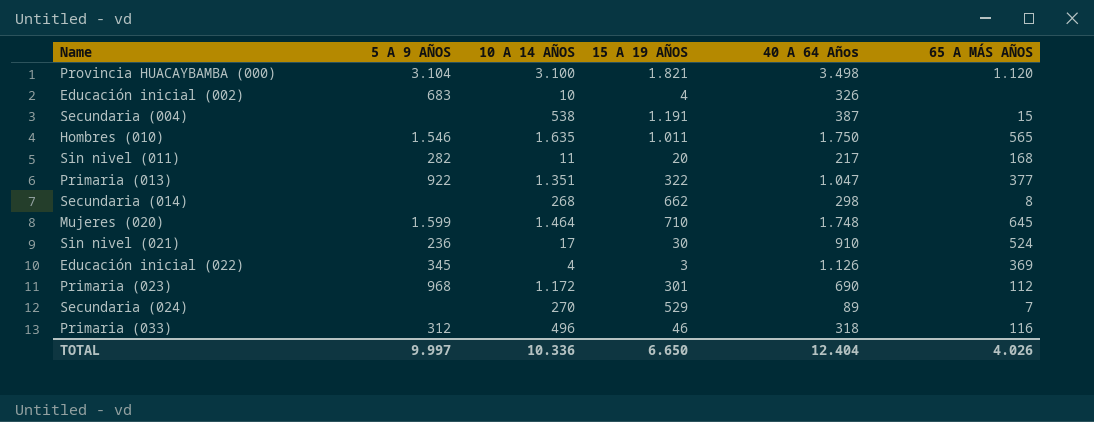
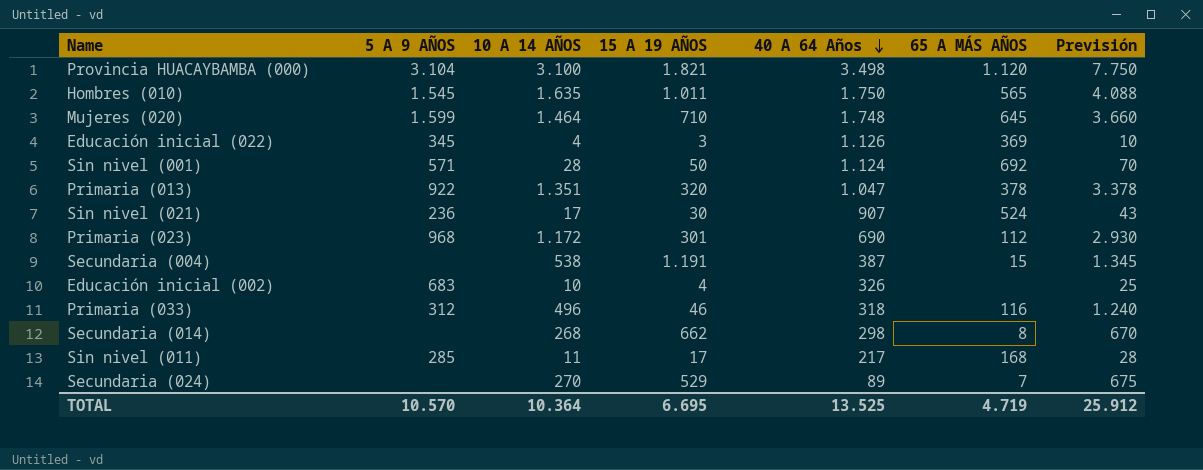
row order: none -> 40 A 64 Años descending
column Previsión | formula: none -> [10 A 14 AÑOS] * 2,5
Hombres (010) | 5 A 9 AÑOS: 1.546 -> 1.545
row Sin nivel (001): none -> 571 | 28 | 50 | 1.124 | 692 | 70
Primaria (013) | 15 A 19 AÑOS: 322 -> 320
Primaria (013) | 65 A MÁS AÑOS: 377 -> 378
Sin nivel (021) | 40 A 64 Años: 910 -> 907
Sin nivel (011) | 5 A 9 AÑOS: 282 -> 285
Sin nivel (011) | 15 A 19 AÑOS: 20 -> 17
TOTAL | 5 A 9 AÑOS: 9.997 -> 10.570
TOTAL | 10 A 14 AÑOS: 10.336 -> 10.364
TOTAL | 15 A 19 AÑOS: 6.650 -> 6.695
TOTAL | 40 A 64 Años: 12.404 -> 13.525
TOTAL | 65 A MÁS AÑOS: 4.026 -> 4.719

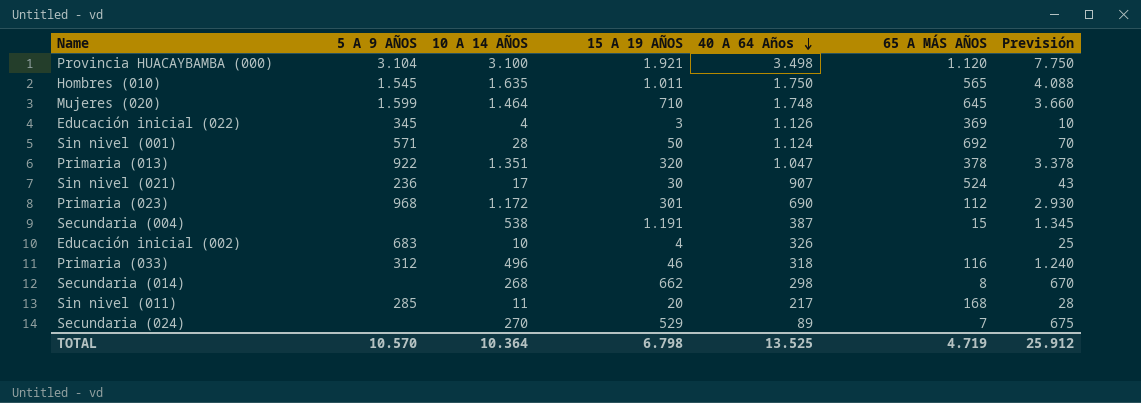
Provincia HUACAYBAMBA (000) | 15 A 19 AÑOS: 1.821 -> 1.921
Sin nivel (011) | 15 A 19 AÑOS: 17 -> 20
TOTAL | 15 A 19 AÑOS: 6.695 -> 6.798

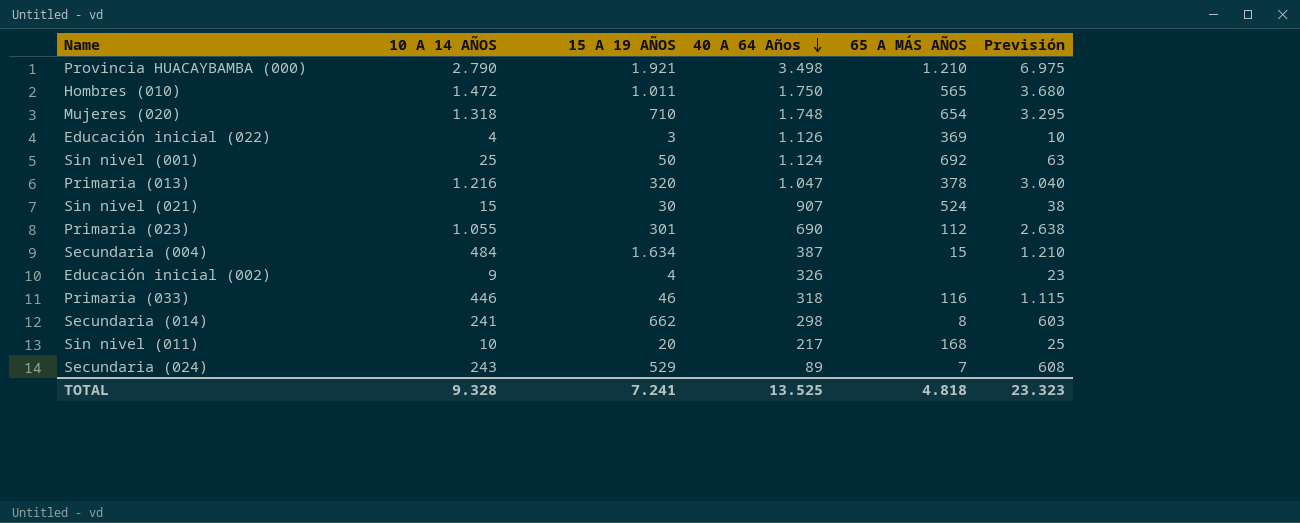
column 5 A 9 AÑOS | position: 2 -> none
Provincia HUACAYBAMBA (000) | 10 A 14 AÑOS: 3.100 -> 2.790
Provincia HUACAYBAMBA (000) | 65 A MÁS AÑOS: 1.120 -> 1.210
Provincia HUACAYBAMBA (000) | Previsión: 7.750 -> 6.975
Hombres (010) | 10 A 14 AÑOS: 1.635 -> 1.472
Hombres (010) | Previsión: 4.088 -> 3.680
Mujeres (020) | 10 A 14 AÑOS: 1.464 -> 1.318
Mujeres (020) | 65 A MÁS AÑOS: 645 -> 654
Mujeres (020) | Previsión: 3.660 -> 3.295
Sin nivel (001) | 10 A 14 AÑOS: 28 -> 25
Sin nivel (001) | Previsión: 70 -> 63
Primaria (013) | 10 A 14 AÑOS: 1.351 -> 1.216
Primaria (013) | Previsión: 3.378 -> 3.040
Sin nivel (021) | 10 A 14 AÑOS: 17 -> 15
Sin nivel (021) | Previsión: 43 -> 38
Primaria (023) | 10 A 14 AÑOS: 1.172 -> 1.055
Primaria (023) | Previsión: 2.930 -> 2.638
Secundaria (004) | 10 A 14 AÑOS: 538 -> 484
Secundaria (004) | 15 A 19 AÑOS: 1.191 -> 1.634
Secundaria (004) | Previsión: 1.345 -> 1.210
Educación inicial (002) | 10 A 14 AÑOS: 10 -> 9
Educación inicial (002) | Previsión: 25 -> 23
Primaria (033) | 10 A 14 AÑOS: 496 -> 446
Primaria (033) | Previsión: 1.240 -> 1.115
Secundaria (014) | 10 A 14 AÑOS: 268 -> 241
Secundaria (014) | Previsión: 670 -> 603
Sin nivel (011) | 10 A 14 AÑOS: 11 -> 10
Sin nivel (011) | Previsión: 28 -> 25
Secundaria (024) | 10 A 14 AÑOS: 270 -> 243
Secundaria (024) | Previsión: 675 -> 608
TOTAL | 10 A 14 AÑOS: 10.364 -> 9.328
TOTAL | 15 A 19 AÑOS: 6.798 -> 7.241
TOTAL | 65 A MÁS AÑOS: 4.719 -> 4.818
TOTAL | Previsión: 25.912 -> 23.323

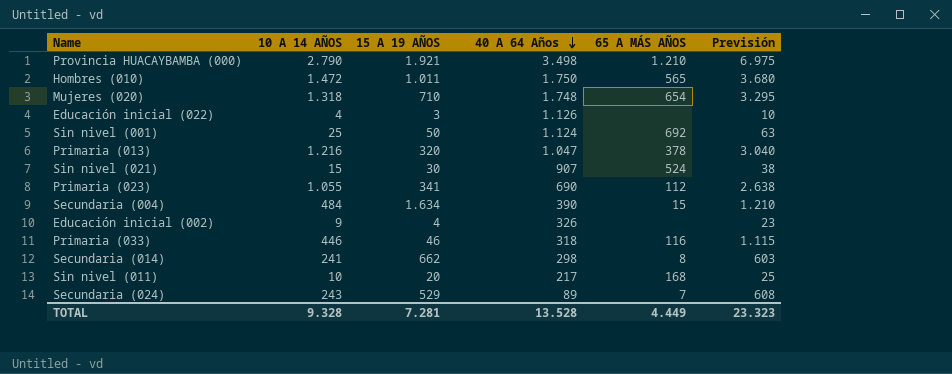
Educación inicial (022) | 65 A MÁS AÑOS: 369 -> none
Primaria (023) | 15 A 19 AÑOS: 301 -> 341
Secundaria (004) | 40 A 64 Años: 387 -> 390
TOTAL | 15 A 19 AÑOS: 7.241 -> 7.281
TOTAL | 40 A 64 Años: 13.525 -> 13.528
TOTAL | 65 A MÁS AÑOS: 4.818 -> 4.449

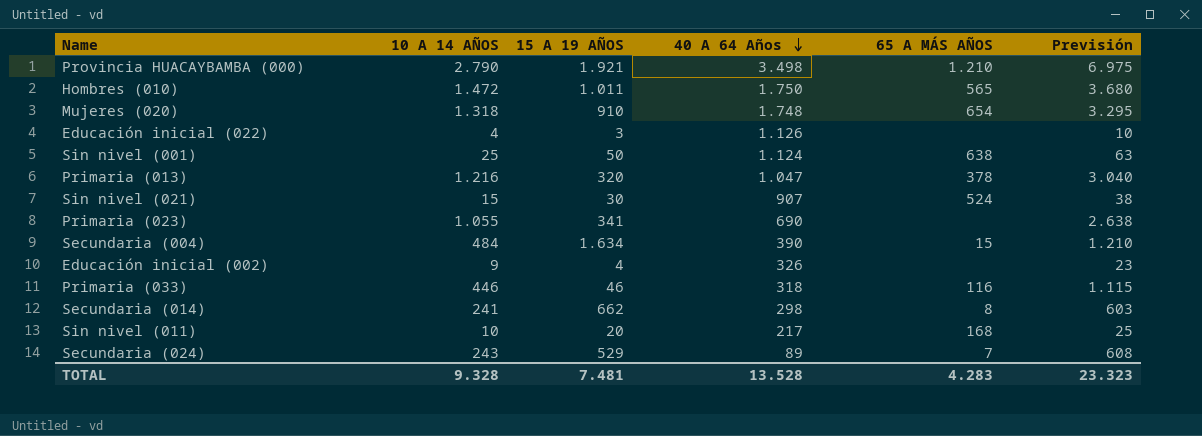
Mujeres (020) | 15 A 19 AÑOS: 710 -> 910
Sin nivel (001) | 65 A MÁS AÑOS: 692 -> 638
Primaria (023) | 65 A MÁS AÑOS: 112 -> none
TOTAL | 15 A 19 AÑOS: 7.281 -> 7.481
TOTAL | 65 A MÁS AÑOS: 4.449 -> 4.283

